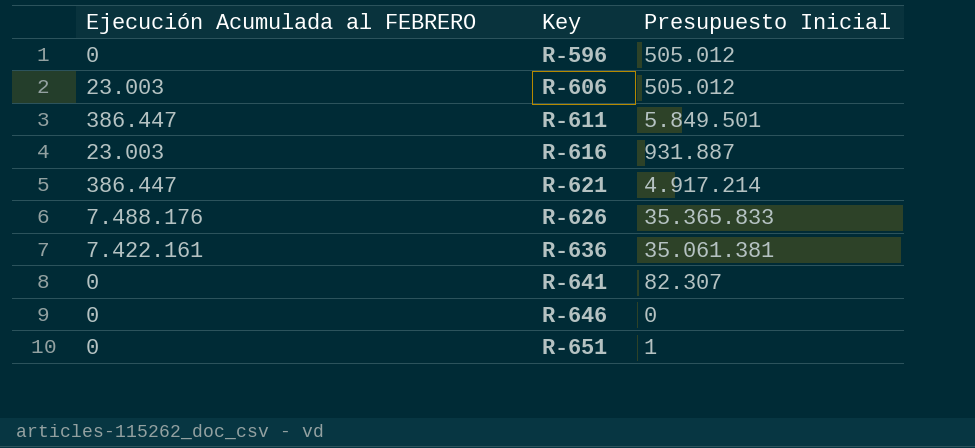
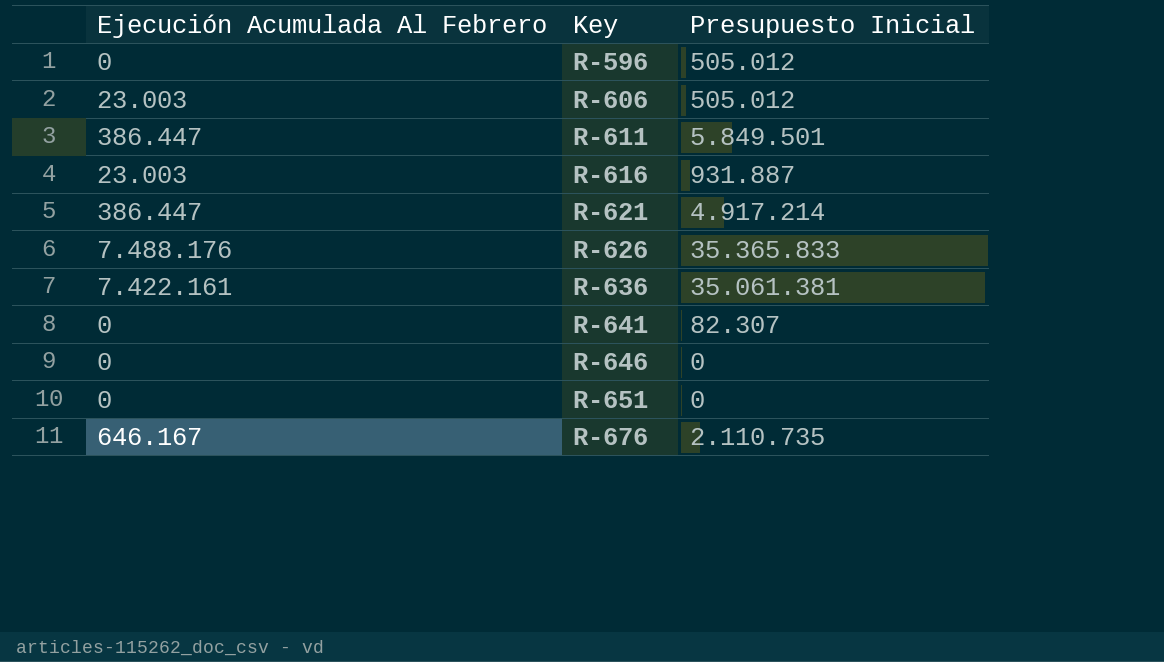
column name: Ejecución Acumulada al FEBRERO -> Ejecución Acumulada Al Febrero
R-651 | Presupuesto Inicial: 1 -> 0
row R-676: none -> 646.167 | 2.110.735

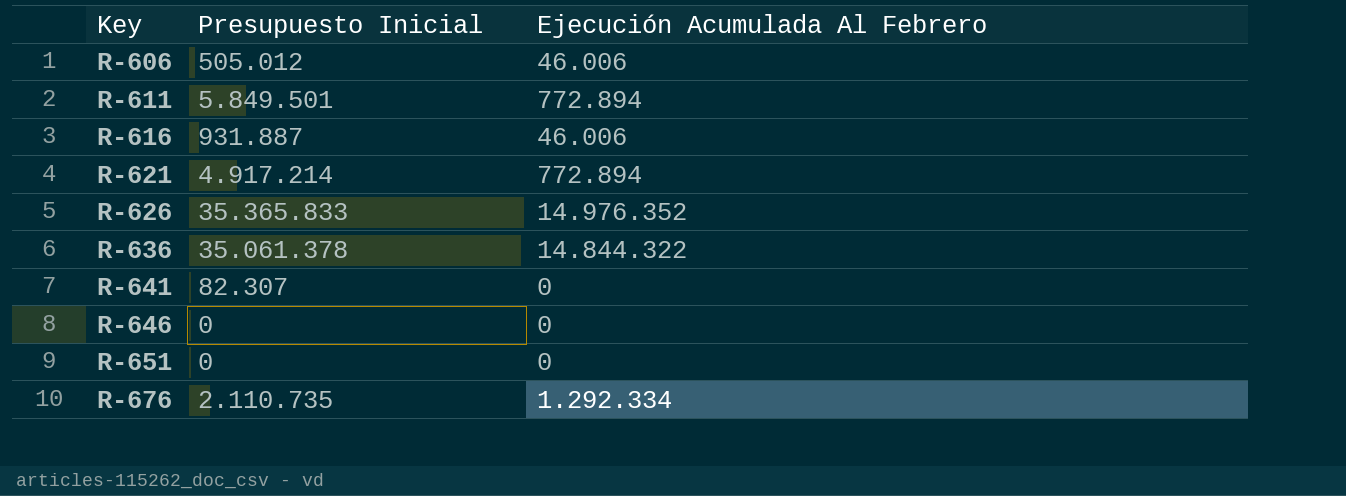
column Ejecución Acumulada Al Febrero | position: 1 -> 3
row R-596: 0 | 505.012 -> none
R-606 | Ejecución Acumulada Al Febrero: 23.003 -> 46.006
R-611 | Ejecución Acumulada Al Febrero: 386.447 -> 772.894
R-616 | Ejecución Acumulada Al Febrero: 23.003 -> 46.006
R-621 | Ejecución Acumulada Al Febrero: 386.447 -> 772.894
R-626 | Ejecución Acumulada Al Febrero: 7.488.176 -> 14.976.352
R-636 | Presupuesto Inicial: 35.061.381 -> 35.061.378
R-636 | Ejecución Acumulada Al Febrero: 7.422.161 -> 14.844.322
R-676 | Ejecución Acumulada Al Febrero: 646.167 -> 1.292.334

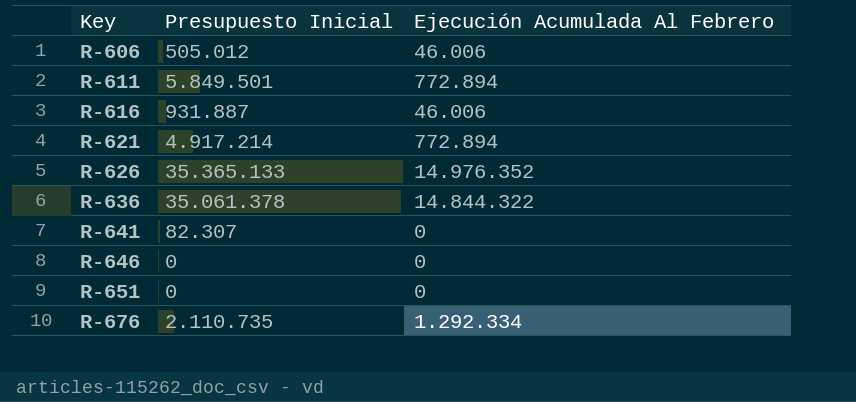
R-626 | Presupuesto Inicial: 35.365.833 -> 35.365.133

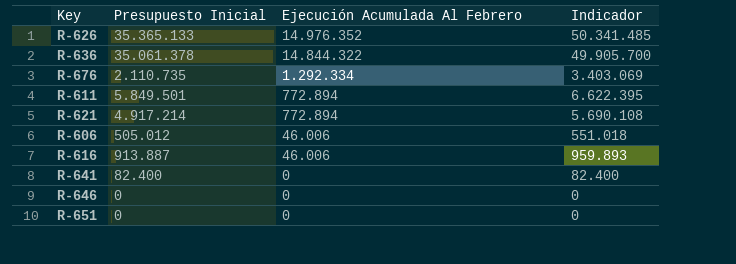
row order: Key ascending -> Ejecución Acumulada Al Febrero descending
column Indicador | formula: none -> [Presupuesto Inicial] + [Ejecución Acumulada Al Febrero]
R-616 | Presupuesto Inicial: 931.887 -> 913.887
R-641 | Presupuesto Inicial: 82.307 -> 82.400

